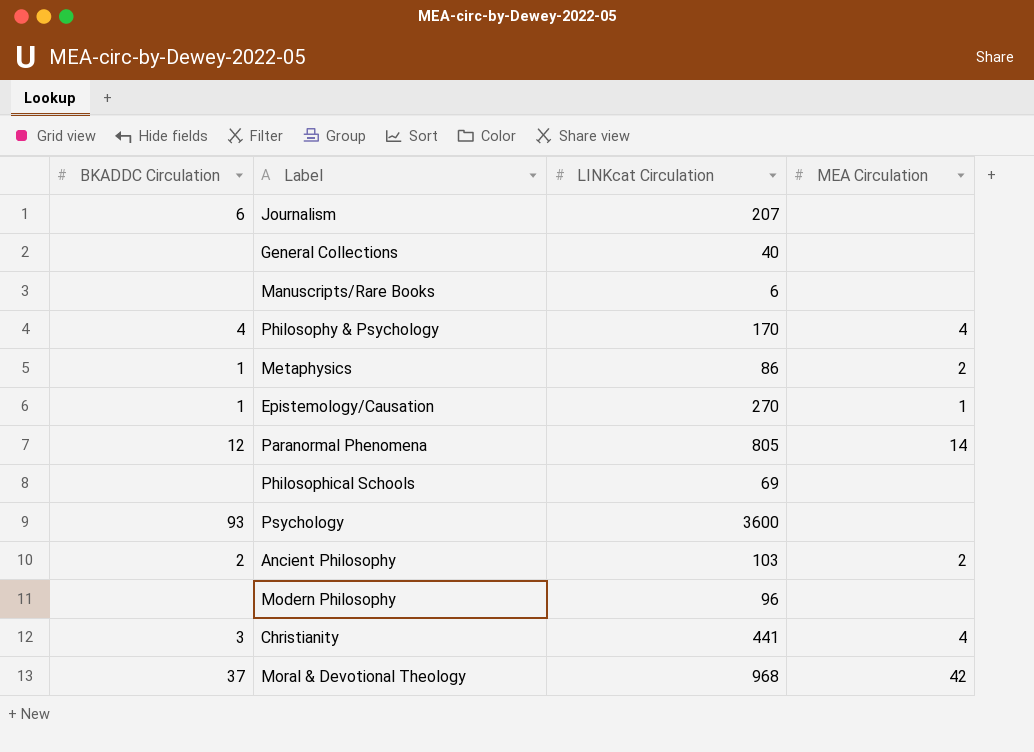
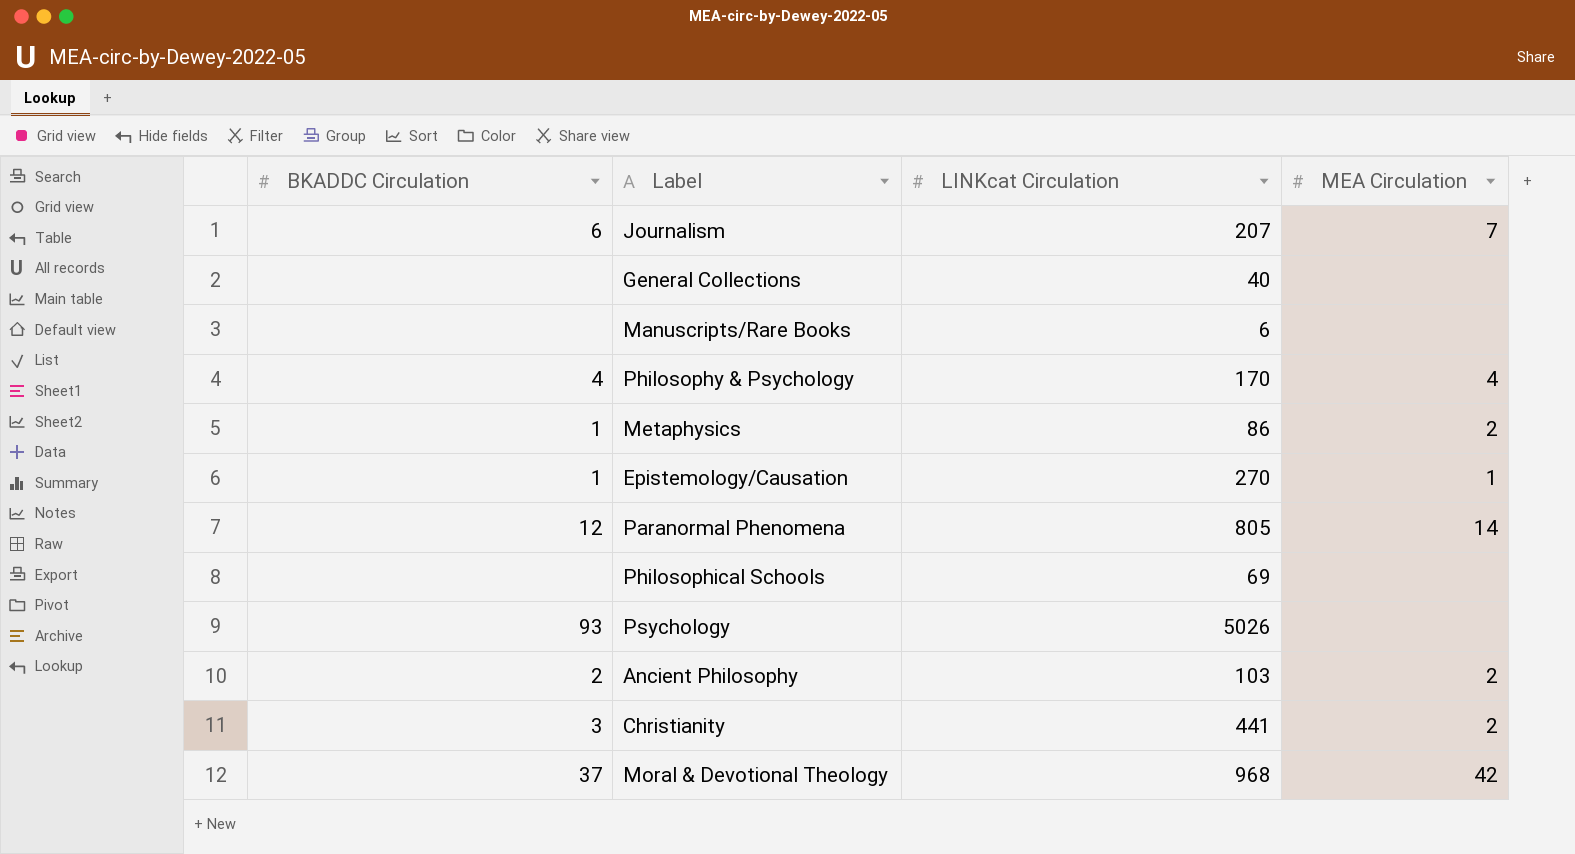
row Modern Philosophy: none | 96 | none -> none
Journalism | MEA Circulation: none -> 7
Psychology | LINKcat Circulation: 3600 -> 5026
Christianity | MEA Circulation: 4 -> 2

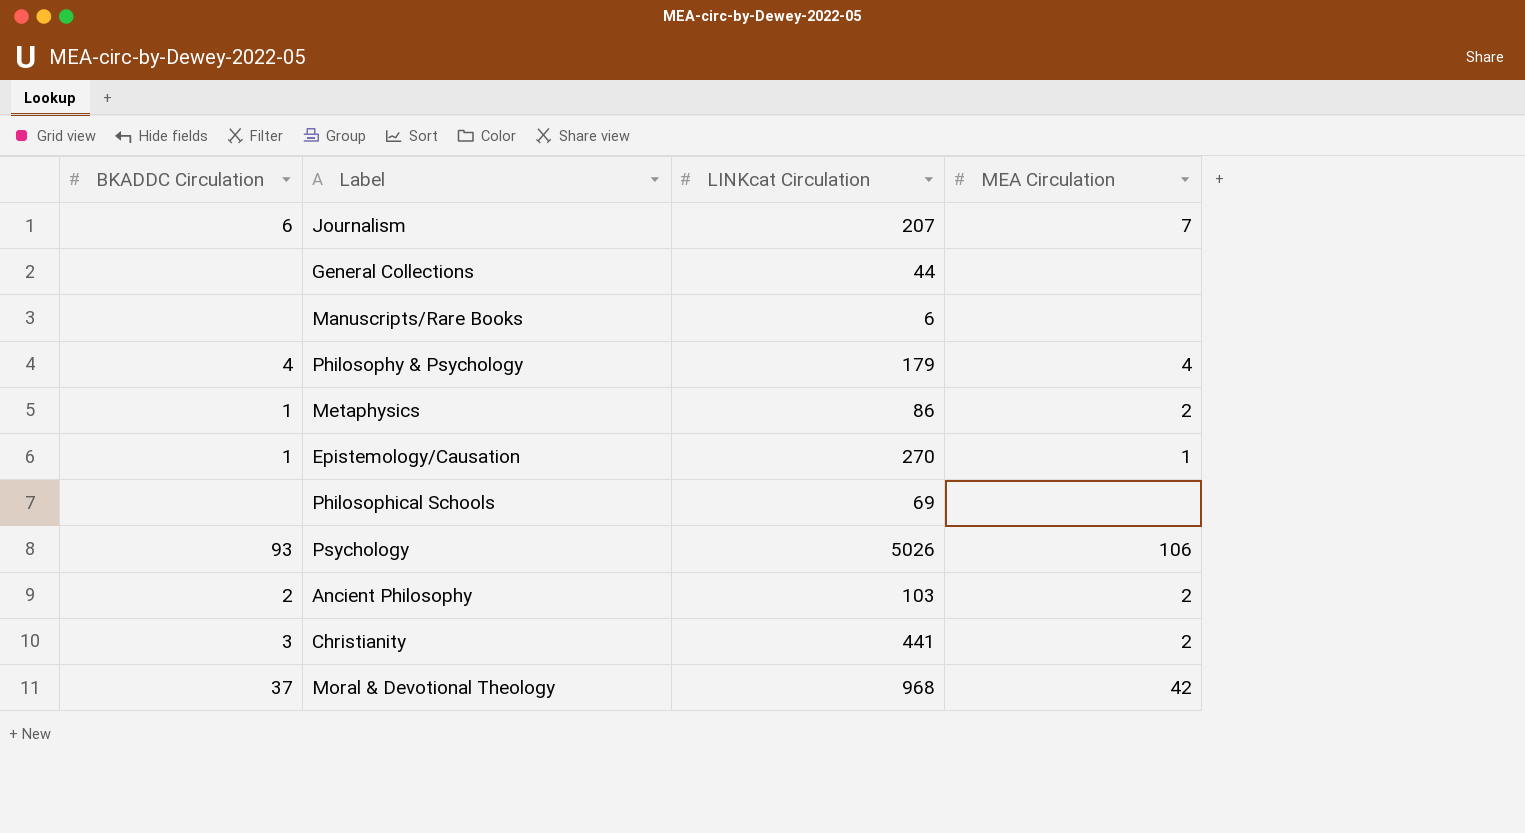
row Paranormal Phenomena: 12 | 805 | 14 -> none
General Collections | LINKcat Circulation: 40 -> 44
Philosophy & Psychology | LINKcat Circulation: 170 -> 179
Psychology | MEA Circulation: none -> 106

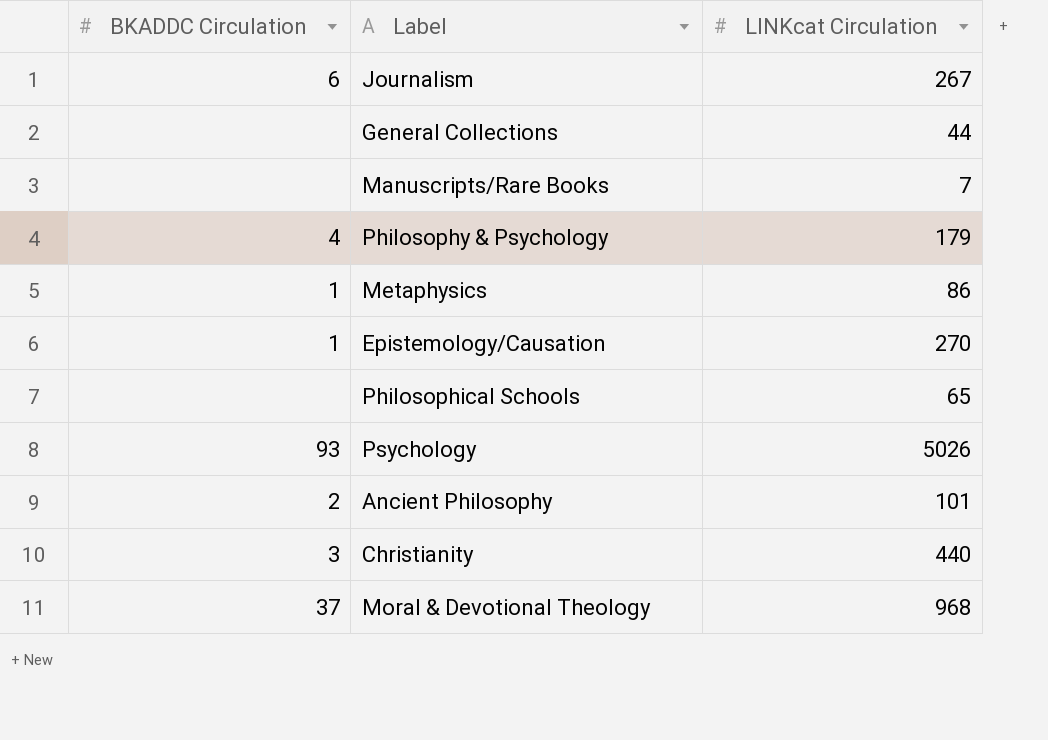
column MEA Circulation | position: 4 -> none
Journalism | LINKcat Circulation: 207 -> 267
Manuscripts/Rare Books | LINKcat Circulation: 6 -> 7
Philosophical Schools | LINKcat Circulation: 69 -> 65
Ancient Philosophy | LINKcat Circulation: 103 -> 101
Christianity | LINKcat Circulation: 441 -> 440

